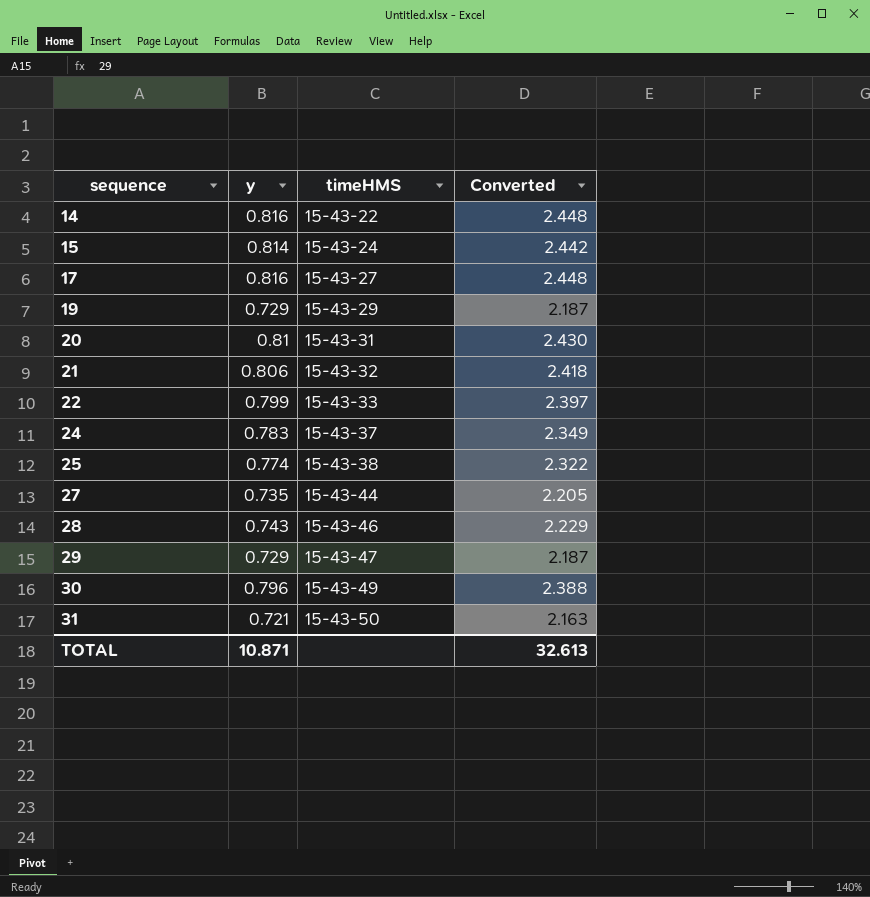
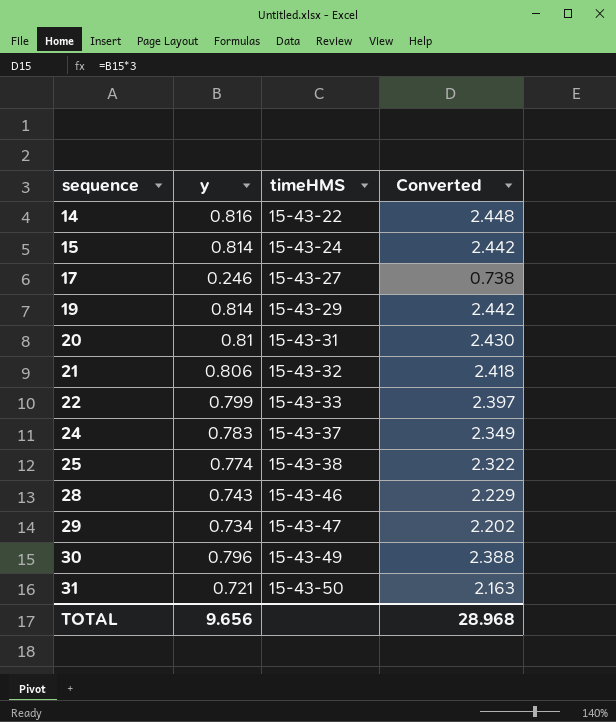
row 27: 0.735 | 15-43-44 | 2.205 -> none
17 | y: 0.816 -> 0.246
17 | Converted: 2.448 -> 0.738
19 | y: 0.729 -> 0.814
19 | Converted: 2.187 -> 2.442
29 | y: 0.729 -> 0.734
29 | Converted: 2.187 -> 2.202
TOTAL | y: 10.871 -> 9.656
TOTAL | Converted: 32.613 -> 28.968

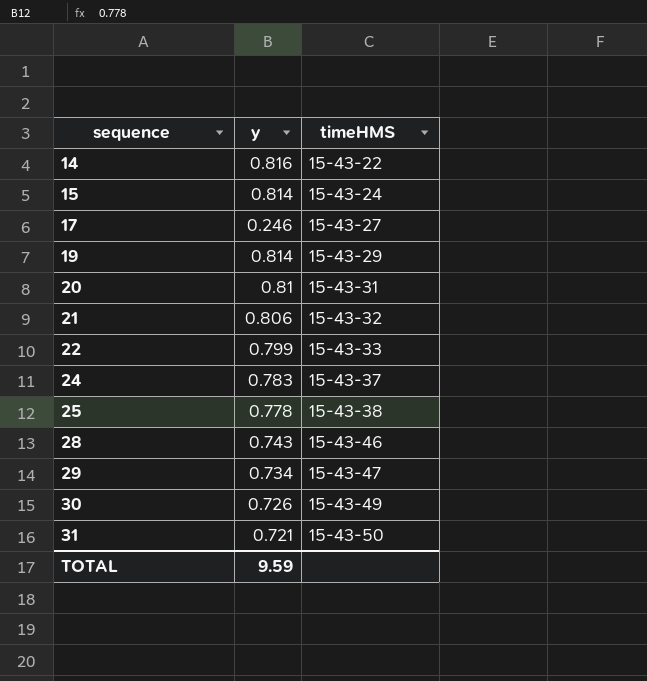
column Converted | formula: [y] * 3 -> none
25 | y: 0.774 -> 0.778
30 | y: 0.796 -> 0.726
TOTAL | y: 9.656 -> 9.59

